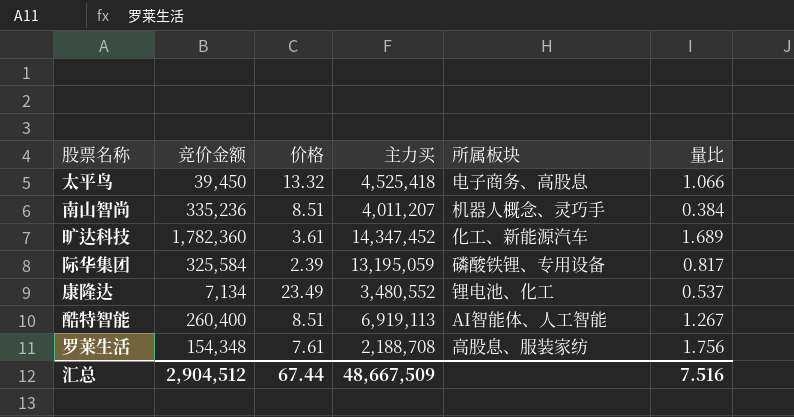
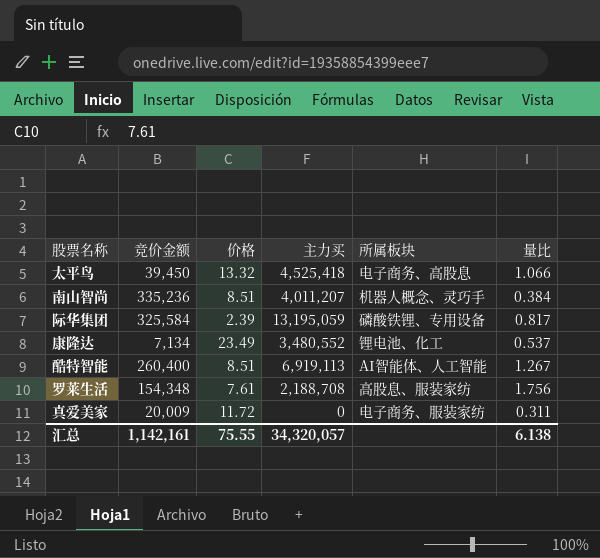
row 旷达科技: 1,782,360 | 3.61 | 14,347,452 | 化工、新能源汽车 | 1.689 -> none
row 真爱美家: none -> 20,009 | 11.72 | 0 | 电子商务、服装家纺 | 0.311
汇总 | 竞价金额: 2,904,512 -> 1,142,161
汇总 | 价格: 67.44 -> 75.55
汇总 | 主力买: 48,667,509 -> 34,320,057
汇总 | 量比: 7.516 -> 6.138

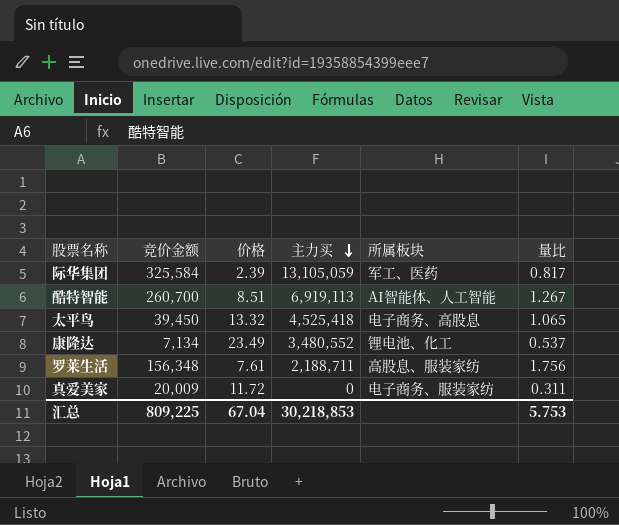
row order: none -> 主力买 descending
row 南山智尚: 335,236 | 8.51 | 4,011,207 | 机器人概念、灵巧手 | 0.384 -> none
际华集团 | 主力买: 13,195,059 -> 13,105,059
际华集团 | 所属板块: 磷酸铁锂、专用设备 -> 军工、医药
酷特智能 | 竞价金额: 260,400 -> 260,700
太平鸟 | 量比: 1.066 -> 1.065
罗莱生活 | 竞价金额: 154,348 -> 156,348
罗莱生活 | 主力买: 2,188,708 -> 2,188,711
汇总 | 竞价金额: 1,142,161 -> 809,225
汇总 | 价格: 75.55 -> 67.04
汇总 | 主力买: 34,320,057 -> 30,218,853
汇总 | 量比: 6.138 -> 5.753

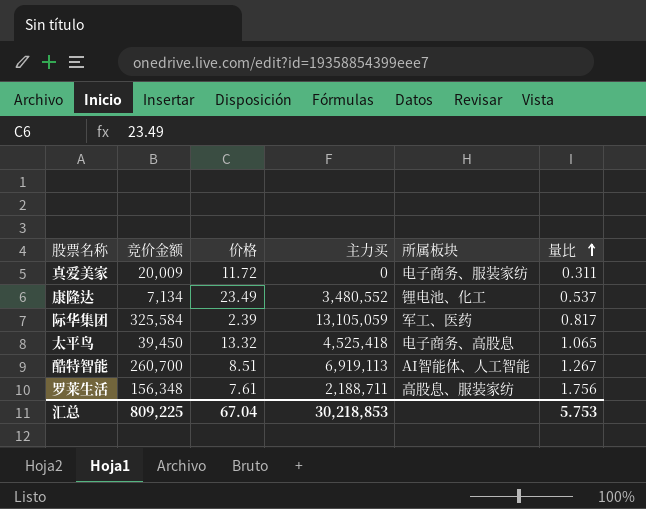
row order: 主力买 descending -> 量比 ascending

